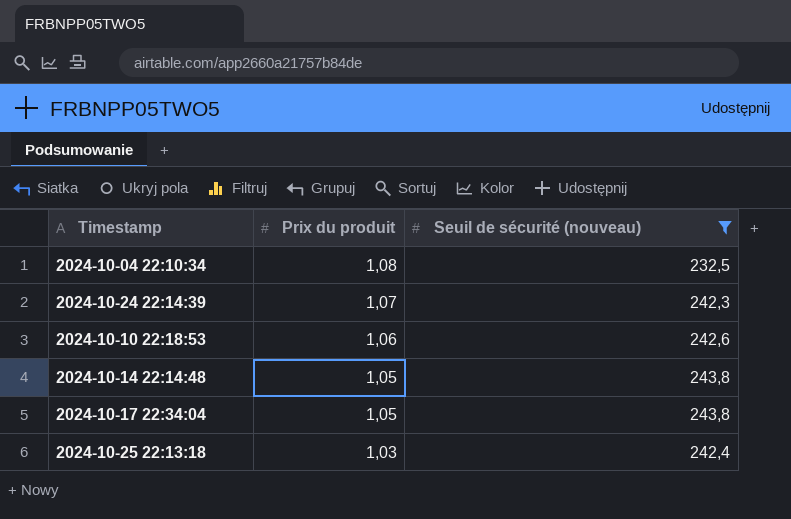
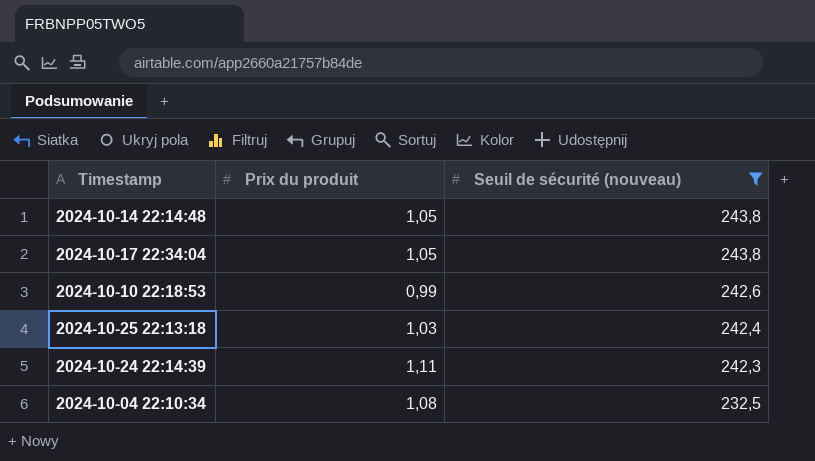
row order: Prix du produit descending -> Seuil de sécurité (nouveau) descending
2024-10-10 22:18:53 | Prix du produit: 1,06 -> 0,99
2024-10-24 22:14:39 | Prix du produit: 1,07 -> 1,11

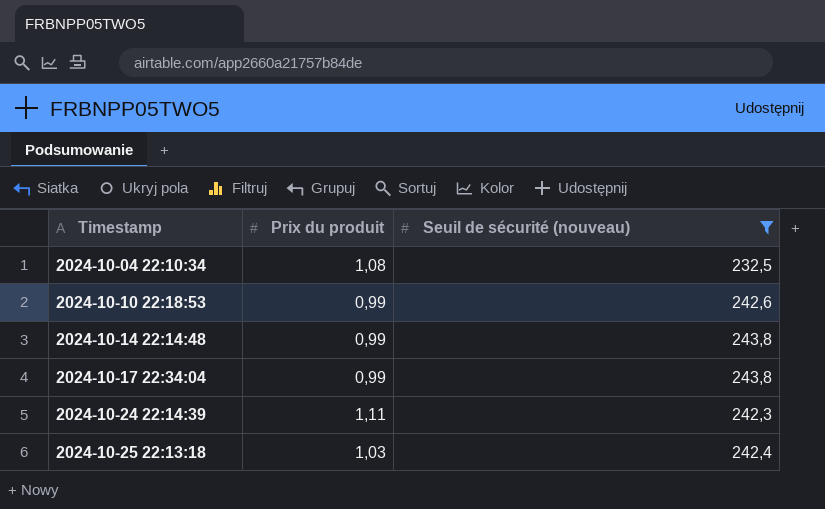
row order: Seuil de sécurité (nouveau) descending -> Timestamp ascending
2024-10-14 22:14:48 | Prix du produit: 1,05 -> 0,99
2024-10-17 22:34:04 | Prix du produit: 1,05 -> 0,99

